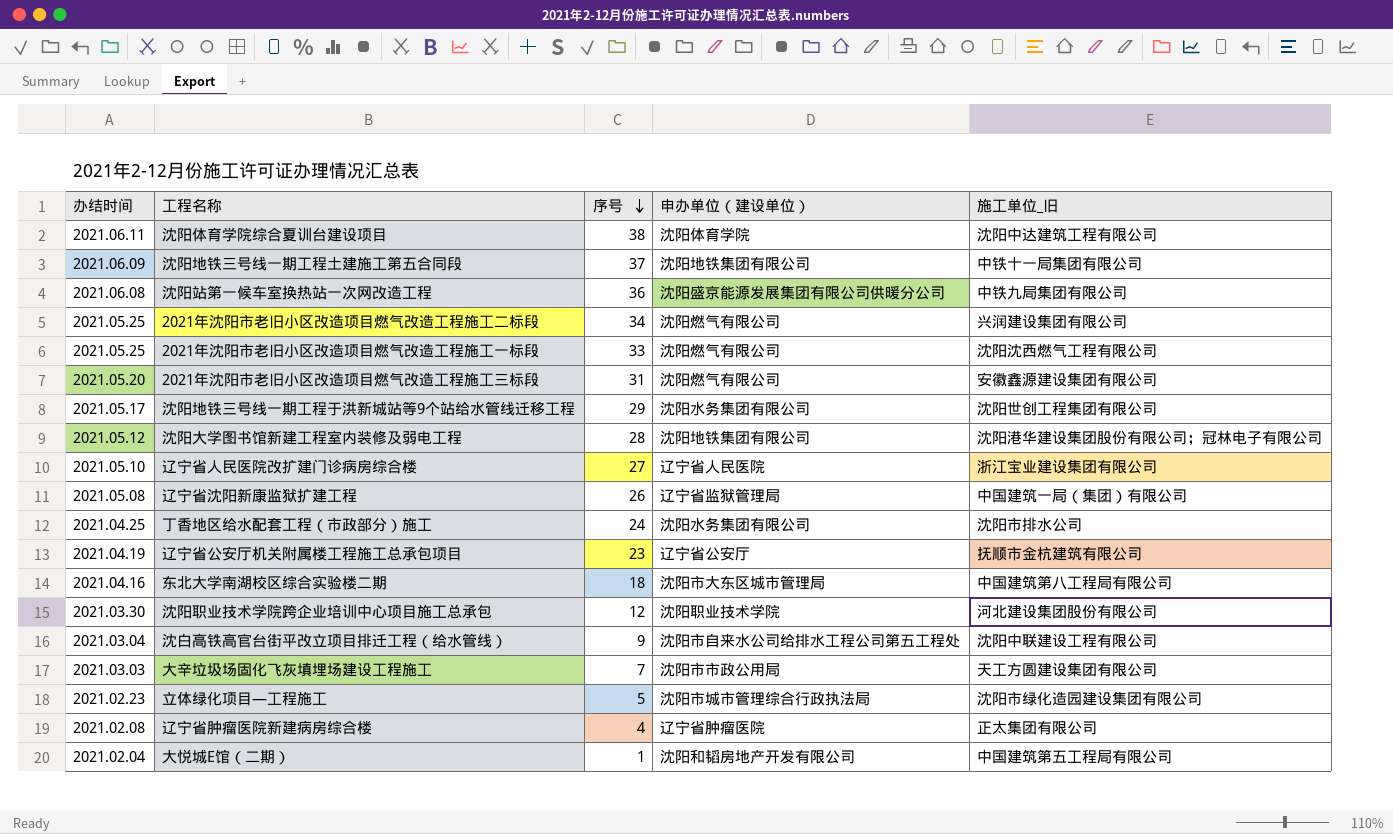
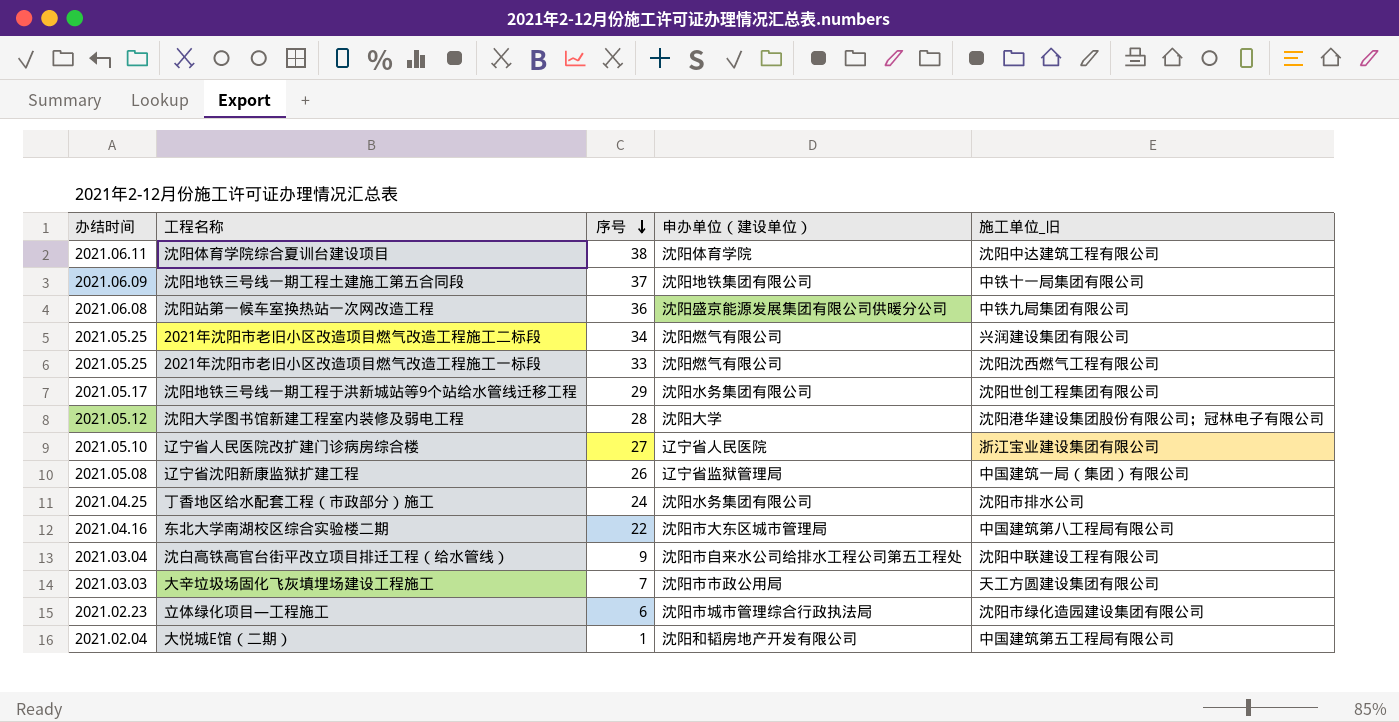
row 2021年沈阳市老旧小区改造项目燃气改造工程施工三标段: 2021.05.20 | 31 | 沈阳燃气有限公司 | 安徽鑫源建设集团有限公司 -> none
row 辽宁省公安厅机关附属楼工程施工总承包项目: 2021.04.19 | 23 | 辽宁省公安厅 | 抚顺市金杭建筑有限公司 -> none
row 沈阳职业技术学院跨企业培训中心项目施工总承包: 2021.03.30 | 12 | 沈阳职业技术学院 | 河北建设集团股份有限公司 -> none
row 辽宁省肿瘤医院新建病房综合楼: 2021.02.08 | 4 | 辽宁省肿瘤医院 | 正太集团有限公司 -> none
沈阳大学图书馆新建工程室内装修及弱电工程 | 申办单位（建设单位）: 沈阳地铁集团有限公司 -> 沈阳大学
东北大学南湖校区综合实验楼二期 | 序号: 18 -> 22
立体绿化项目—工程施工 | 序号: 5 -> 6

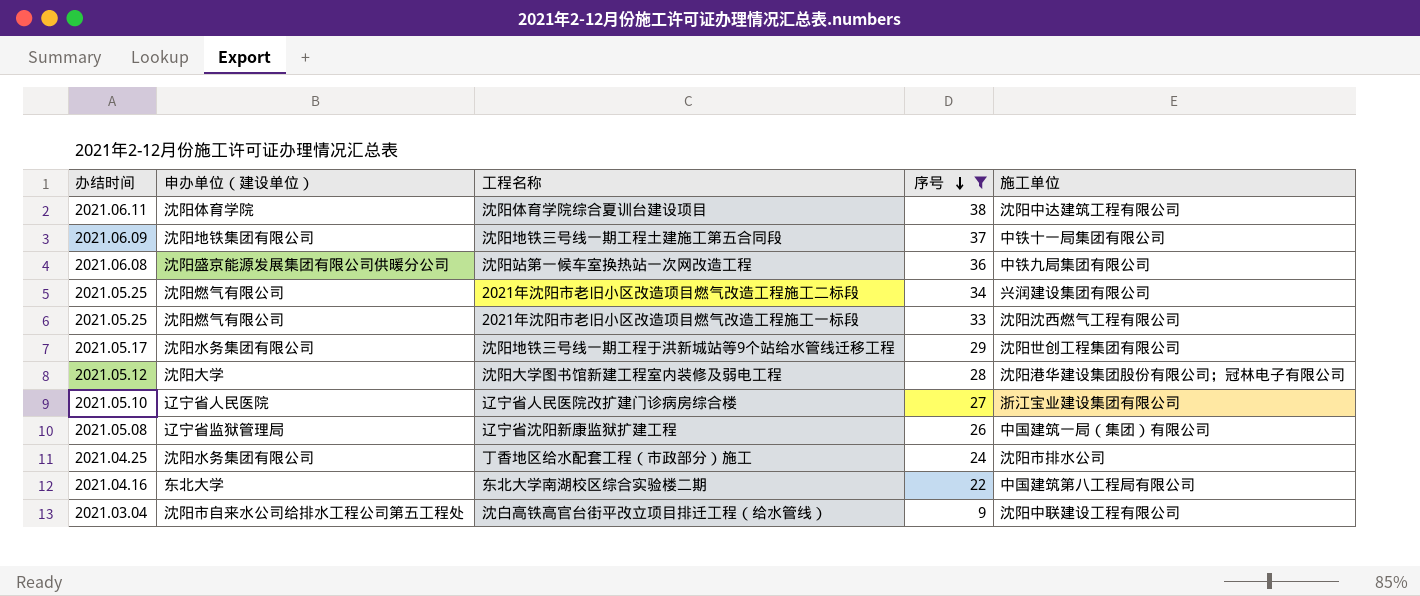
filter: none -> 序号 >= 9
column 申办单位（建设单位） | position: 4 -> 2
column name: 施工单位_旧 -> 施工单位
东北大学南湖校区综合实验楼二期 | 申办单位（建设单位）: 沈阳市大东区城市管理局 -> 东北大学

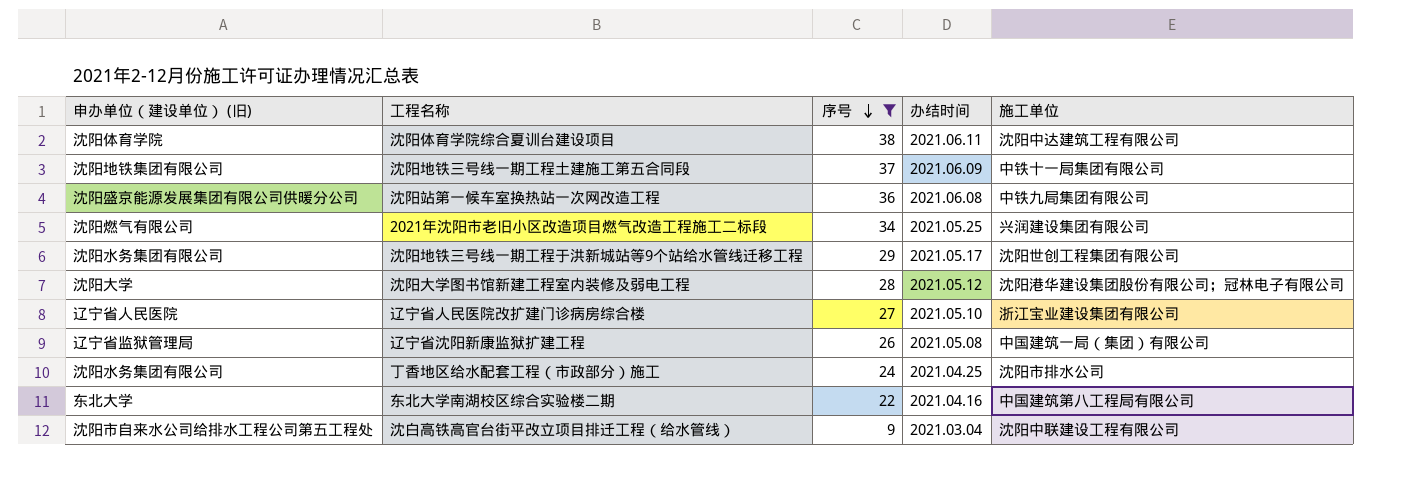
column name: 申办单位（建设单位） -> 申办单位（建设单位） (旧)
column 办结时间 | position: 1 -> 4
row 2021年沈阳市老旧小区改造项目燃气改造工程施工一标段: 2021.05.25 | 沈阳燃气有限公司 | 33 | 沈阳沈西燃气工程有限公司 -> none

